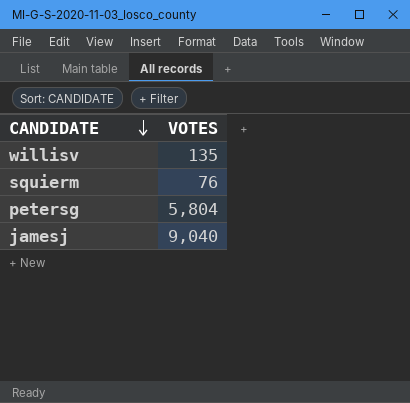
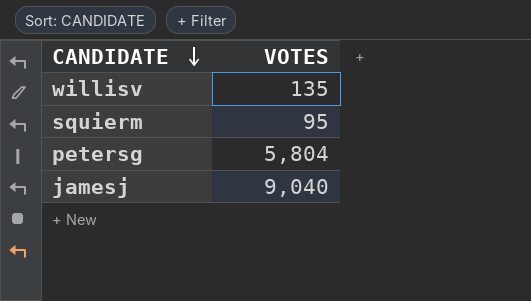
squierm | VOTES: 76 -> 95

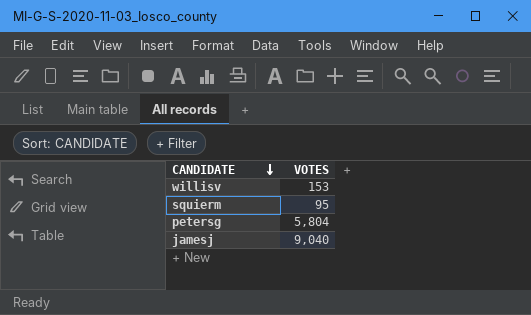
willisv | VOTES: 135 -> 153

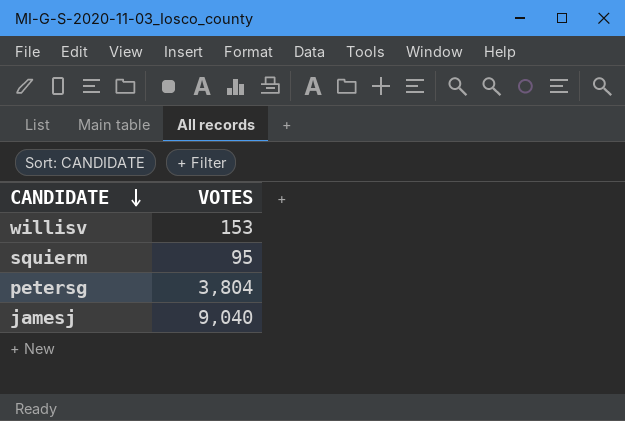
petersg | VOTES: 5,804 -> 3,804

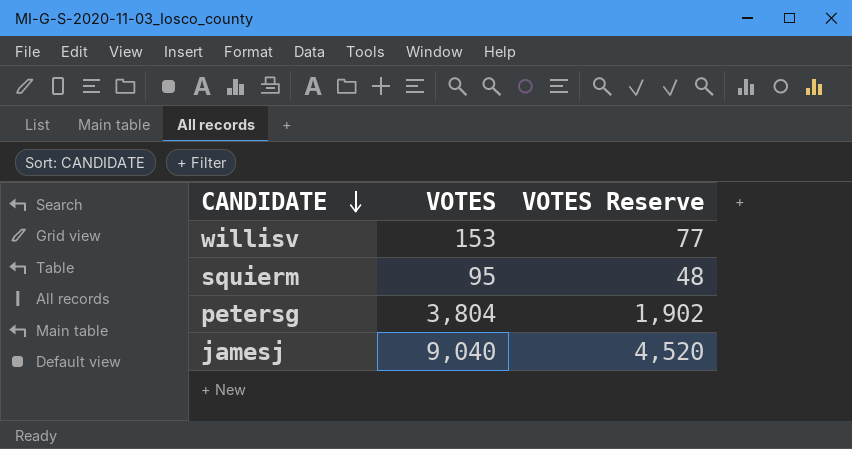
column VOTES Reserve | formula: none -> [VOTES] * 0.5

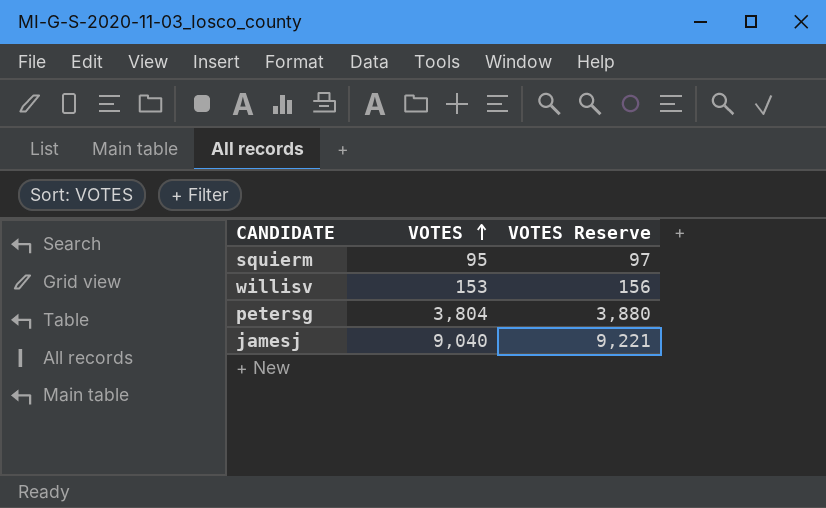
row order: CANDIDATE descending -> VOTES ascending
column VOTES Reserve | formula: [VOTES] * 0.5 -> [VOTES] * 1.02

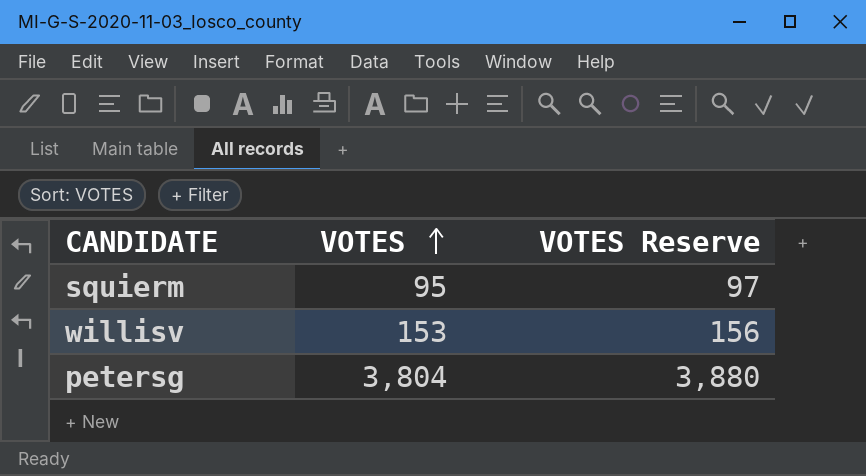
row jamesj: 9,040 | 9,221 -> none

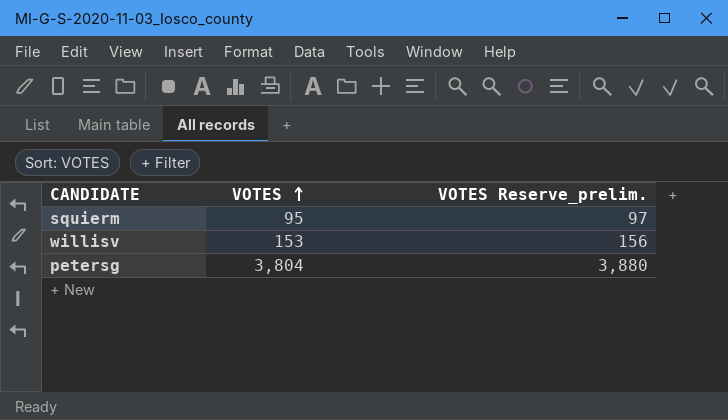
column name: VOTES Reserve -> VOTES Reserve_prelim.

